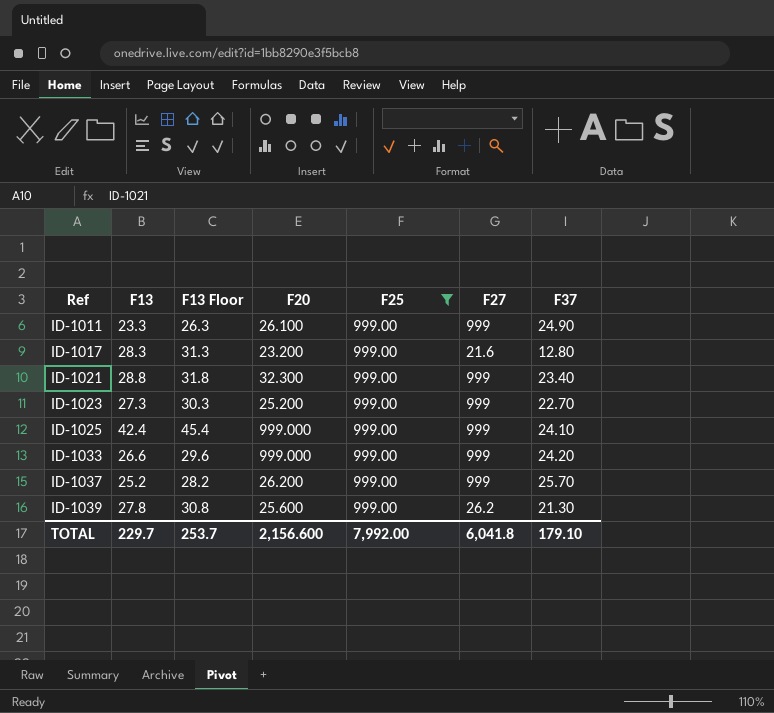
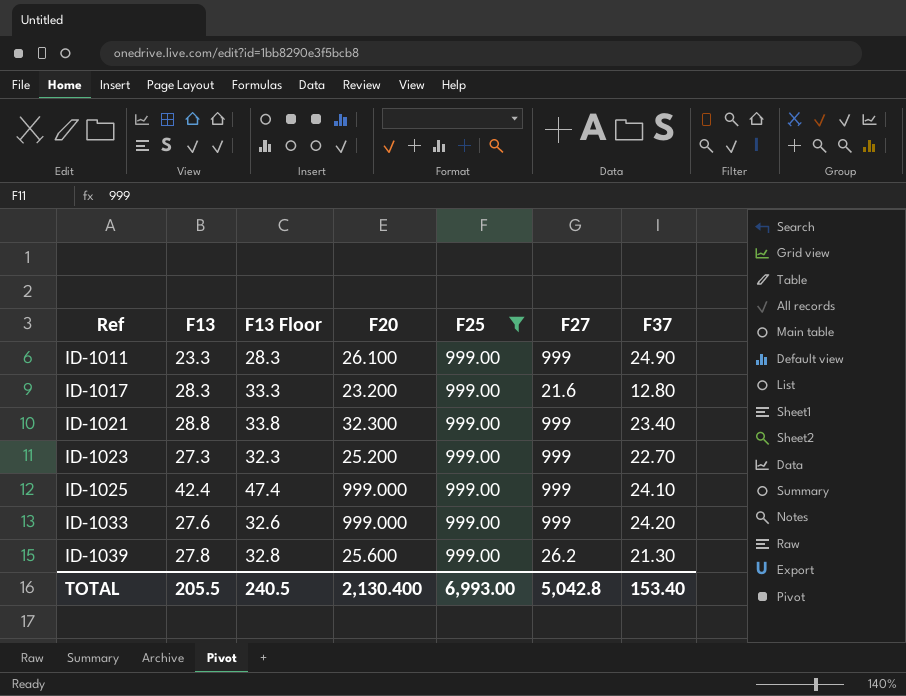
column F13 Floor | formula: [F13] + 3 -> [F13] + 5
row ID-1037: 25.2 | 28.2 | 26.200 | 999.00 | 999 | 25.70 -> none
ID-1033 | F13: 26.6 -> 27.6
TOTAL | F13: 229.7 -> 205.5
TOTAL | F13 Floor: 253.7 -> 240.5
TOTAL | F20: 2,156.600 -> 2,130.400
TOTAL | F25: 7,992.00 -> 6,993.00
TOTAL | F27: 6,041.8 -> 5,042.8
TOTAL | F37: 179.10 -> 153.40

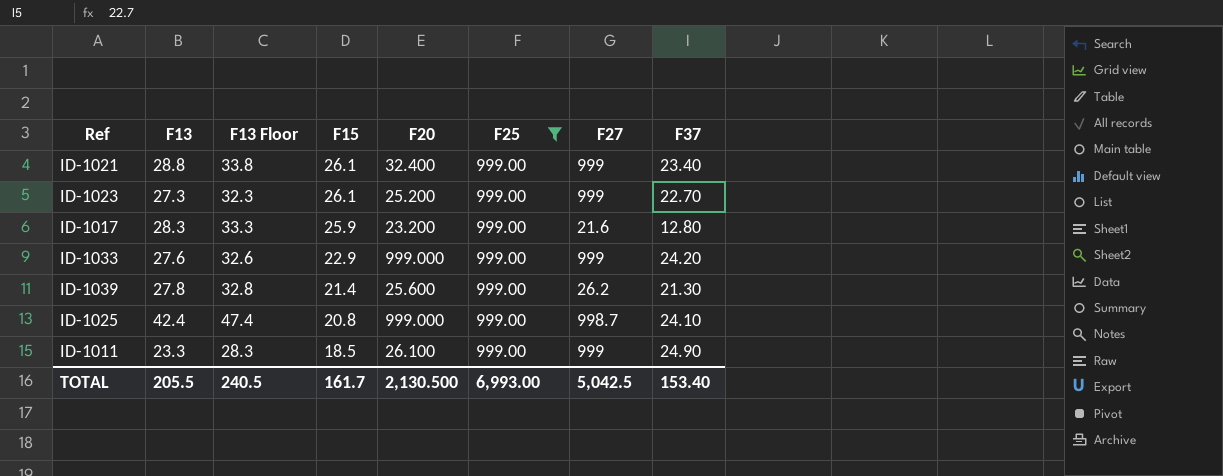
row order: Ref ascending -> F15 descending
column F15 | position: none -> 4
ID-1021 | F20: 32.300 -> 32.400
ID-1025 | F27: 999 -> 998.7
TOTAL | F20: 2,130.400 -> 2,130.500
TOTAL | F27: 5,042.8 -> 5,042.5

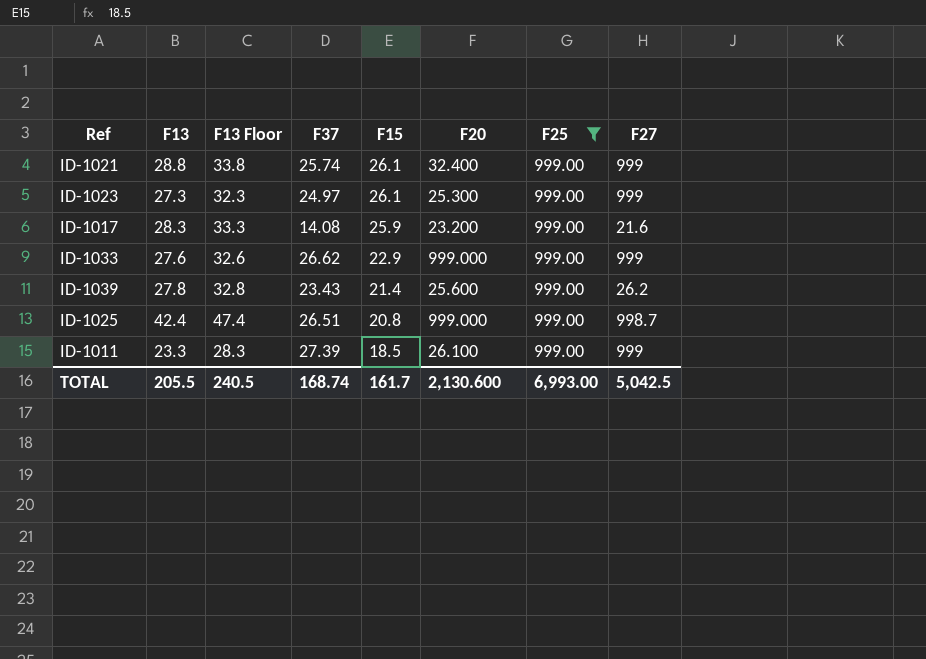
column F37 | position: 8 -> 4
ID-1021 | F37: 23.40 -> 25.74
ID-1023 | F37: 22.70 -> 24.97
ID-1023 | F20: 25.200 -> 25.300
ID-1017 | F37: 12.80 -> 14.08
ID-1033 | F37: 24.20 -> 26.62
ID-1039 | F37: 21.30 -> 23.43
ID-1025 | F37: 24.10 -> 26.51
ID-1011 | F37: 24.90 -> 27.39
TOTAL | F37: 153.40 -> 168.74
TOTAL | F20: 2,130.500 -> 2,130.600

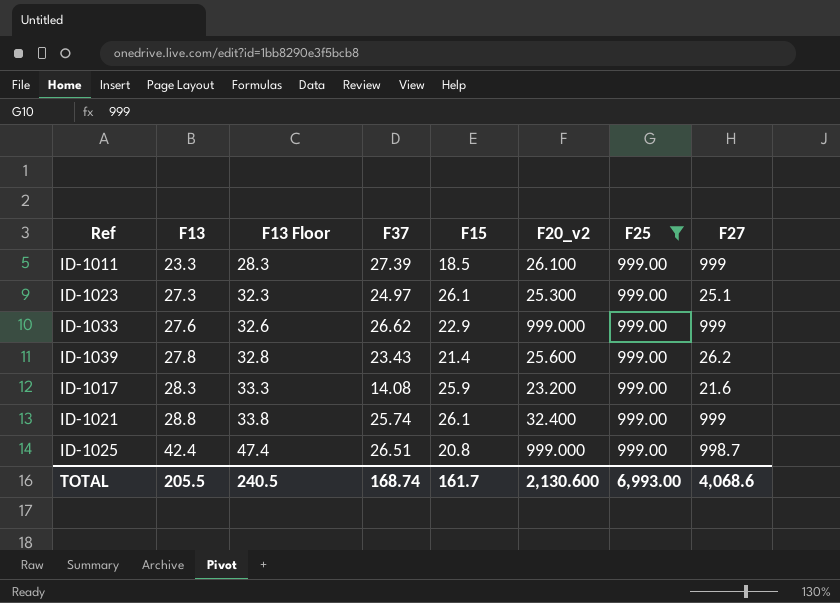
row order: F15 descending -> F13 ascending
column name: F20 -> F20_v2
ID-1023 | F27: 999 -> 25.1
TOTAL | F27: 5,042.5 -> 4,068.6

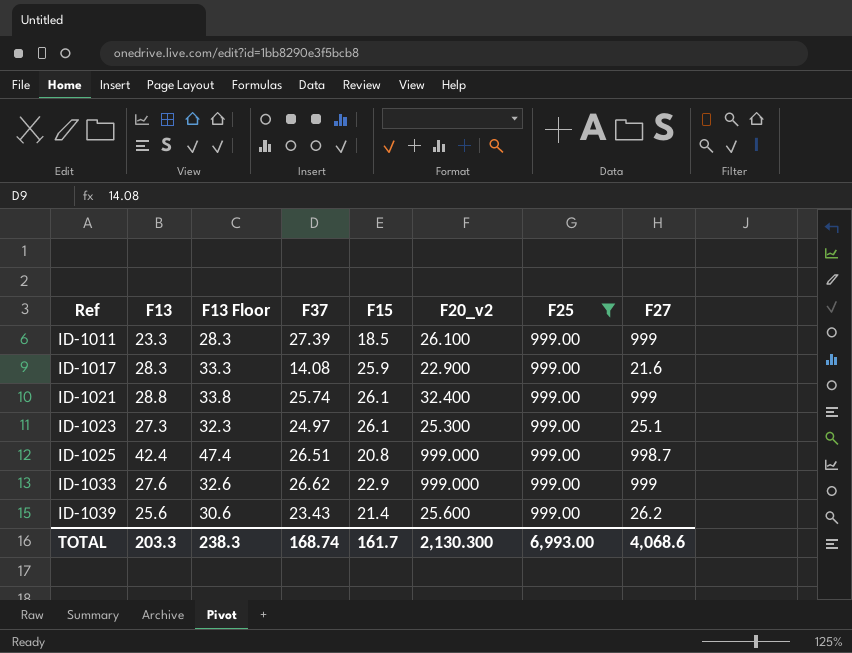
row order: F13 ascending -> Ref ascending
ID-1017 | F20_v2: 23.200 -> 22.900
ID-1039 | F13: 27.8 -> 25.6
ID-1039 | F13 Floor: 32.8 -> 30.6
TOTAL | F13: 205.5 -> 203.3
TOTAL | F13 Floor: 240.5 -> 238.3
TOTAL | F20_v2: 2,130.600 -> 2,130.300

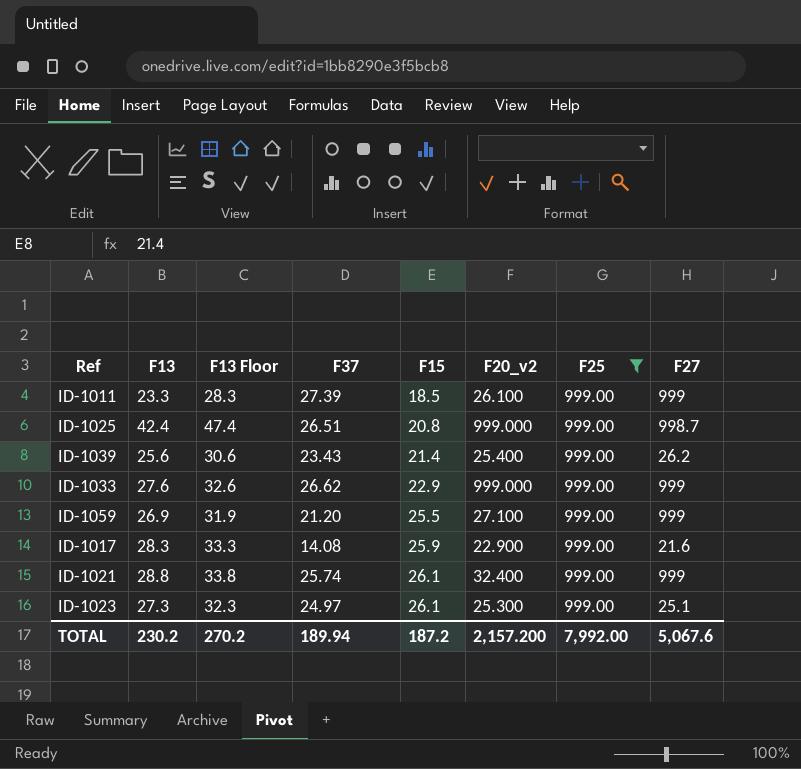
row order: Ref ascending -> F15 ascending
ID-1039 | F20_v2: 25.600 -> 25.400
row ID-1059: none -> 26.9 | 31.9 | 21.20 | 25.5 | 27.100 | 999.00 | 999
TOTAL | F13: 203.3 -> 230.2
TOTAL | F13 Floor: 238.3 -> 270.2
TOTAL | F37: 168.74 -> 189.94
TOTAL | F15: 161.7 -> 187.2
TOTAL | F20_v2: 2,130.300 -> 2,157.200
TOTAL | F25: 6,993.00 -> 7,992.00
TOTAL | F27: 4,068.6 -> 5,067.6

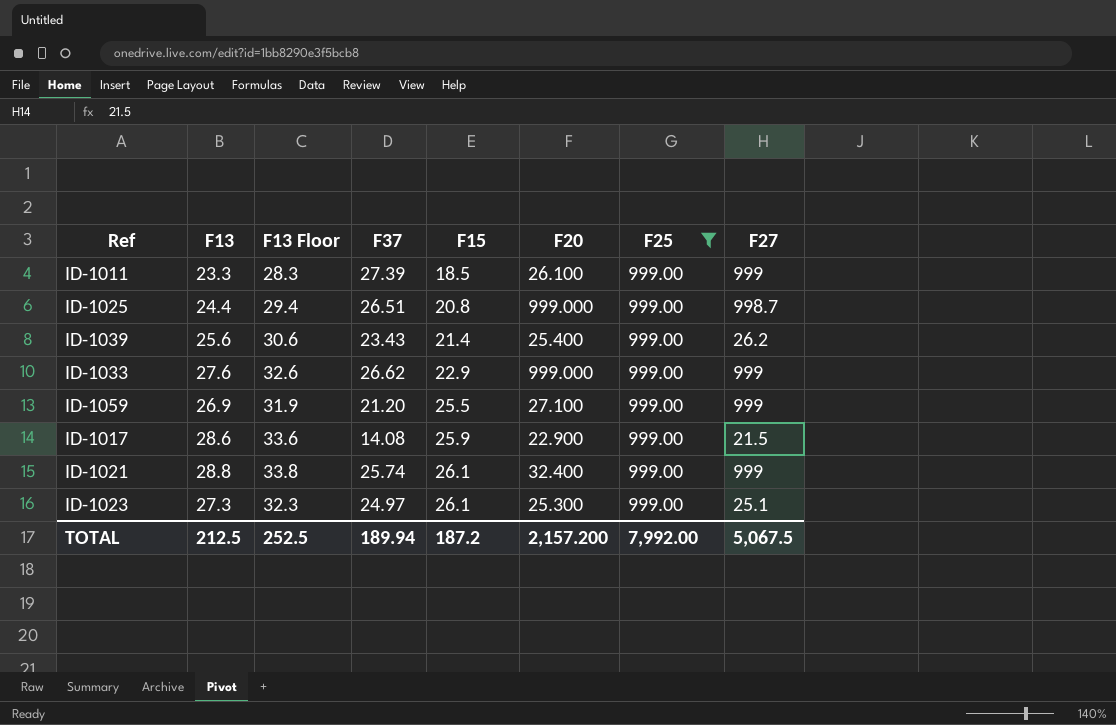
column name: F20_v2 -> F20
ID-1025 | F13: 42.4 -> 24.4
ID-1025 | F13 Floor: 47.4 -> 29.4
ID-1017 | F13: 28.3 -> 28.6
ID-1017 | F13 Floor: 33.3 -> 33.6
ID-1017 | F27: 21.6 -> 21.5
TOTAL | F13: 230.2 -> 212.5
TOTAL | F13 Floor: 270.2 -> 252.5
TOTAL | F27: 5,067.6 -> 5,067.5

